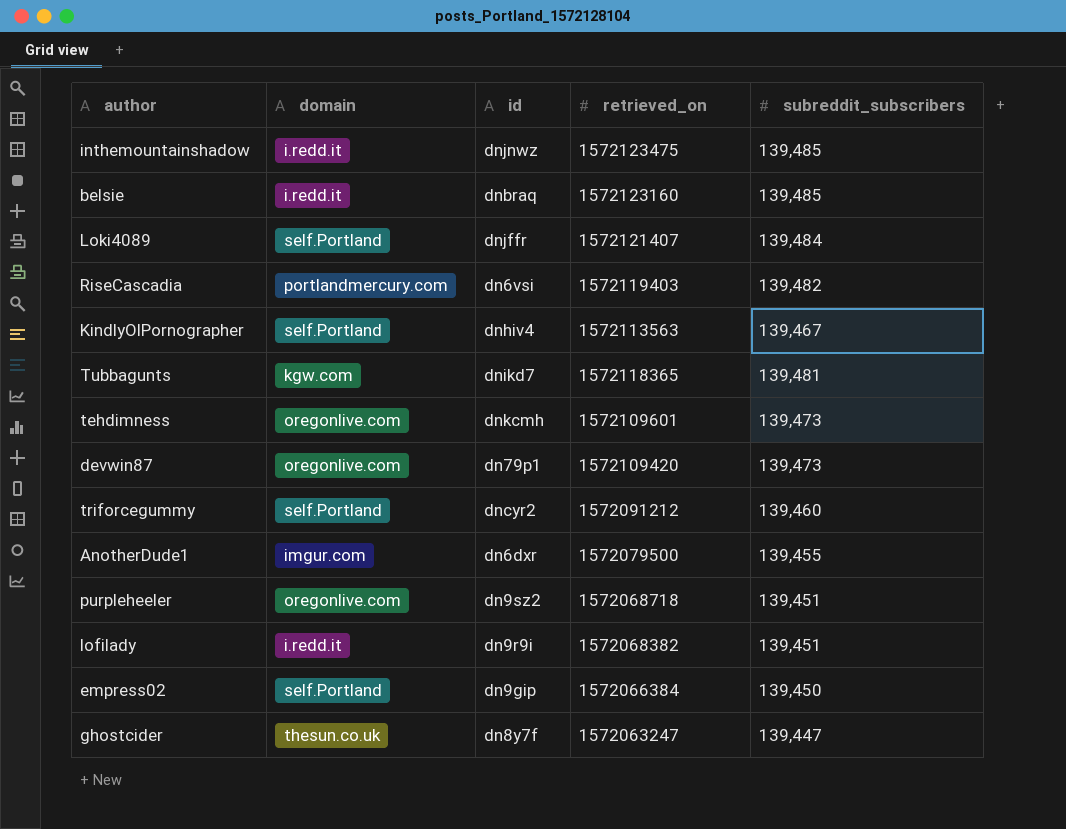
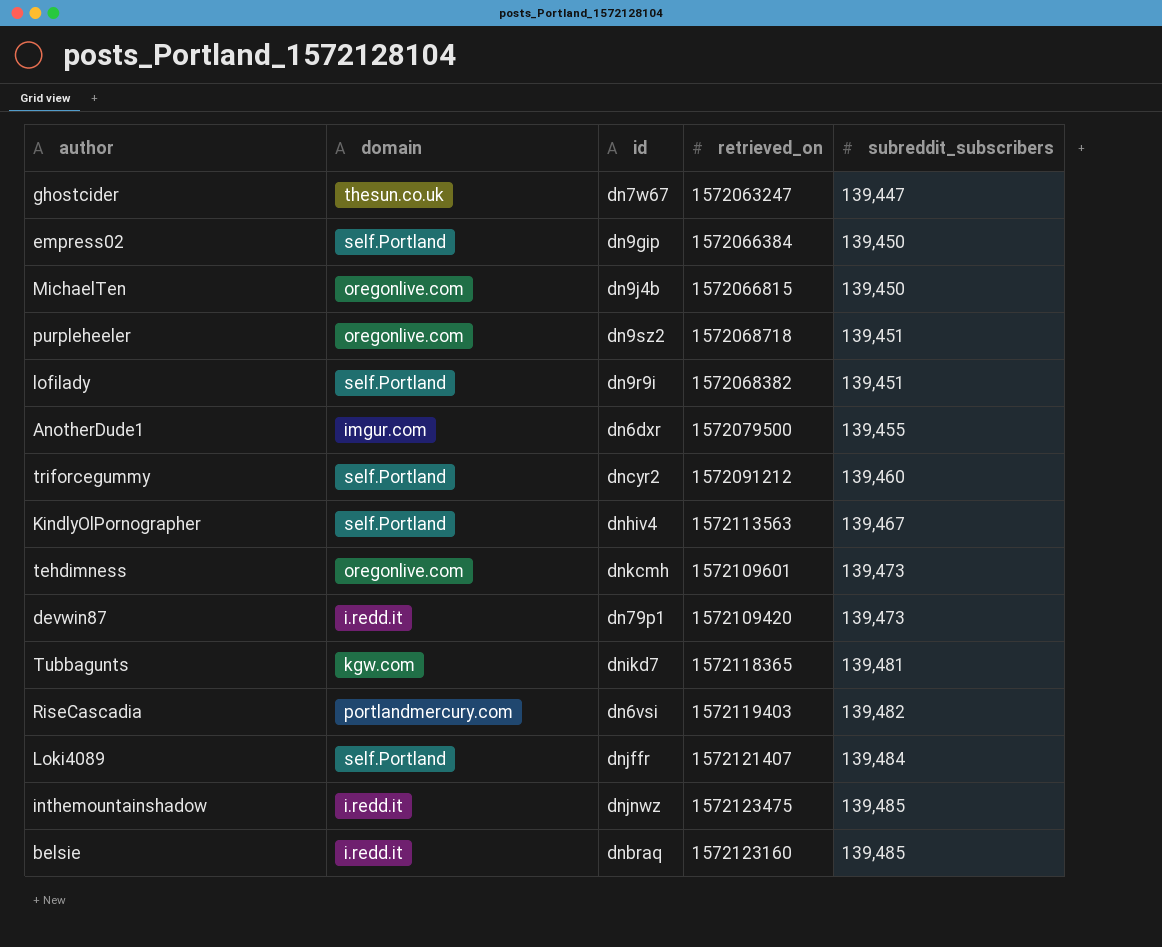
row order: none -> subreddit_subscribers ascending
ghostcider | id: dn8y7f -> dn7w67
row MichaelTen: none -> oregonlive.com | dn9j4b | 1572066815 | 139,450
lofilady | domain: i.redd.it -> self.Portland
devwin87 | domain: oregonlive.com -> i.redd.it

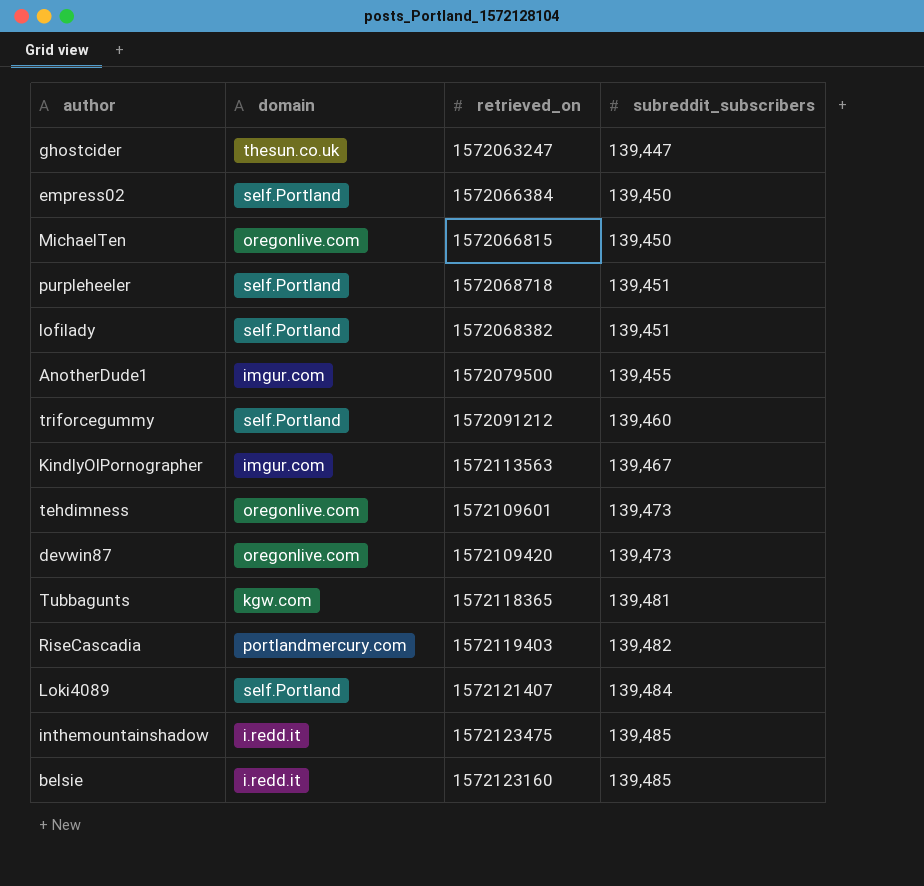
column id | position: 3 -> none
purpleheeler | domain: oregonlive.com -> self.Portland
KindlyOlPornographer | domain: self.Portland -> imgur.com
devwin87 | domain: i.redd.it -> oregonlive.com

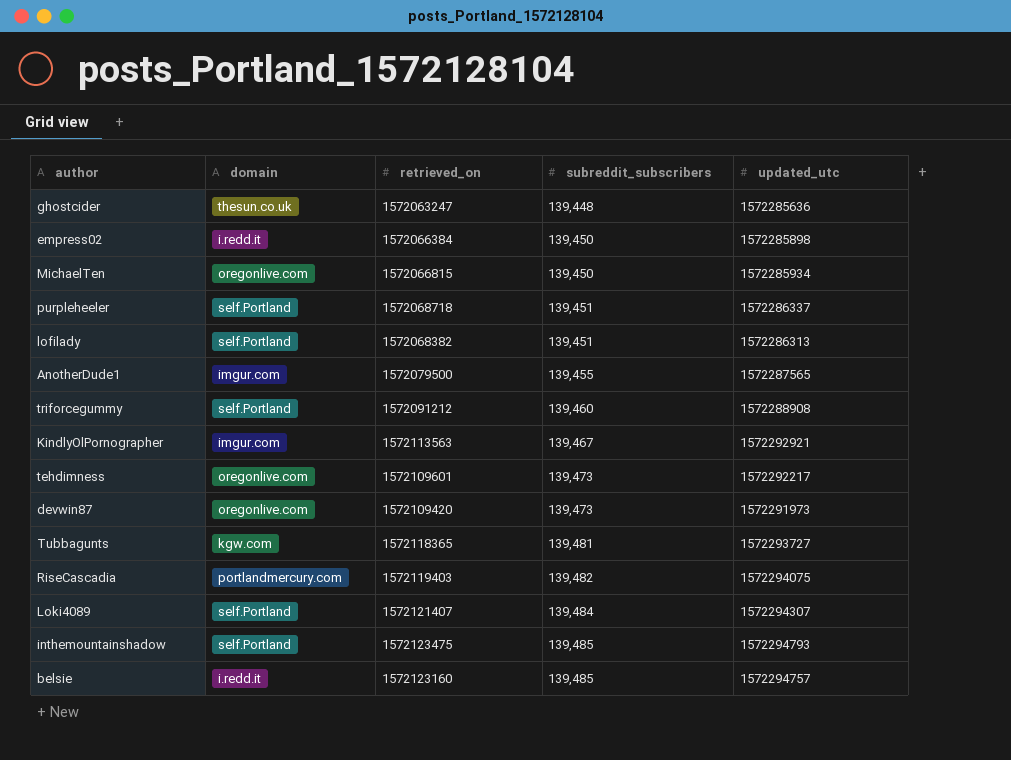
column updated_utc | position: none -> 5
ghostcider | subreddit_subscribers: 139,447 -> 139,448
empress02 | domain: self.Portland -> i.redd.it
inthemountainshadow | domain: i.redd.it -> self.Portland

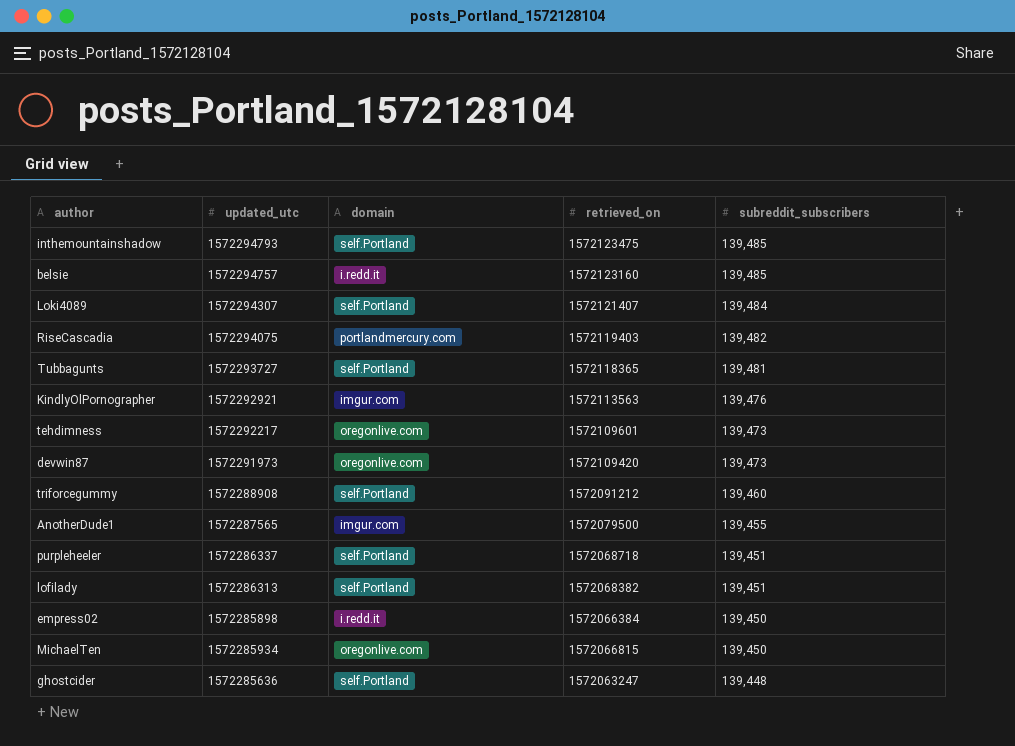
row order: subreddit_subscribers ascending -> subreddit_subscribers descending
column updated_utc | position: 5 -> 2
Tubbagunts | domain: kgw.com -> self.Portland
KindlyOlPornographer | subreddit_subscribers: 139,467 -> 139,476
ghostcider | domain: thesun.co.uk -> self.Portland

